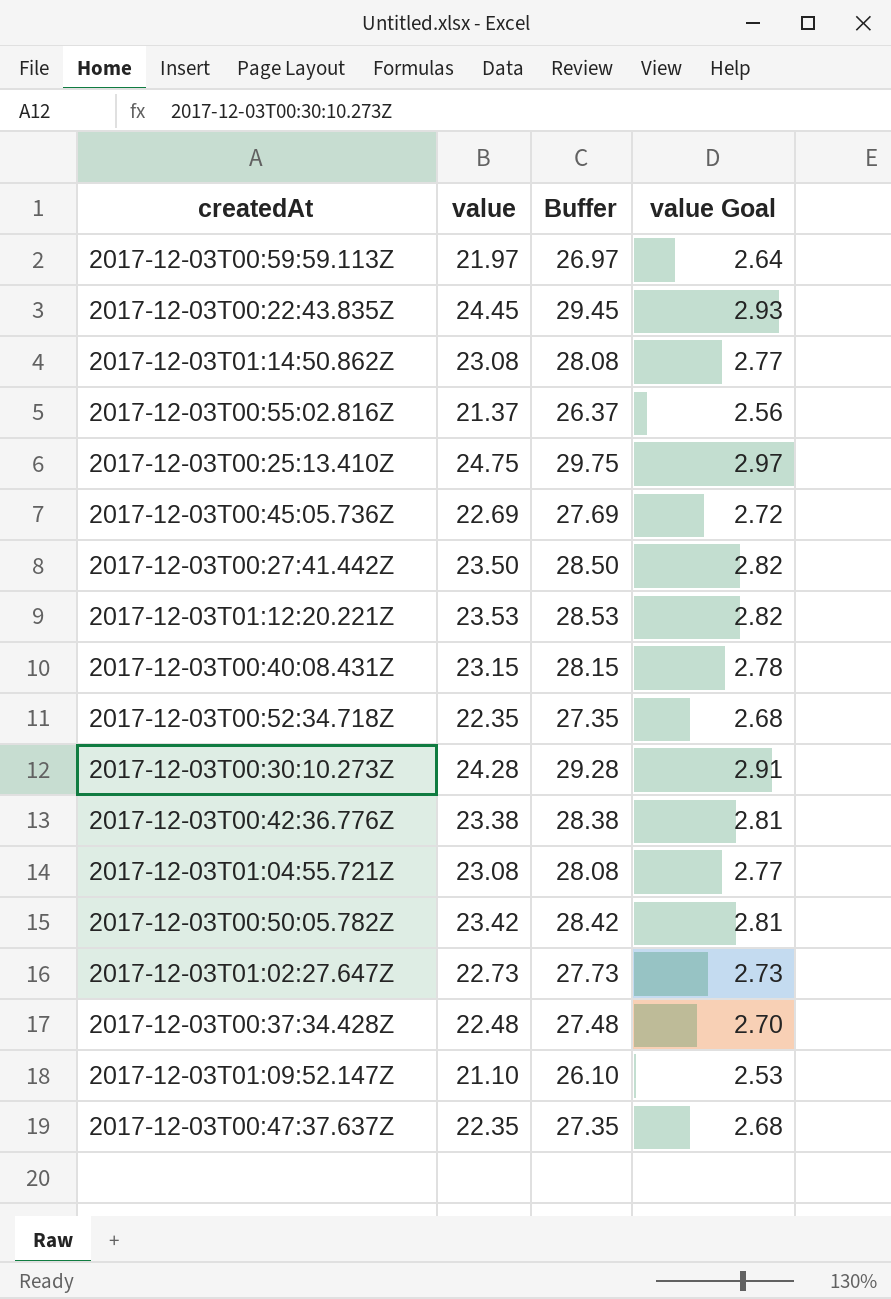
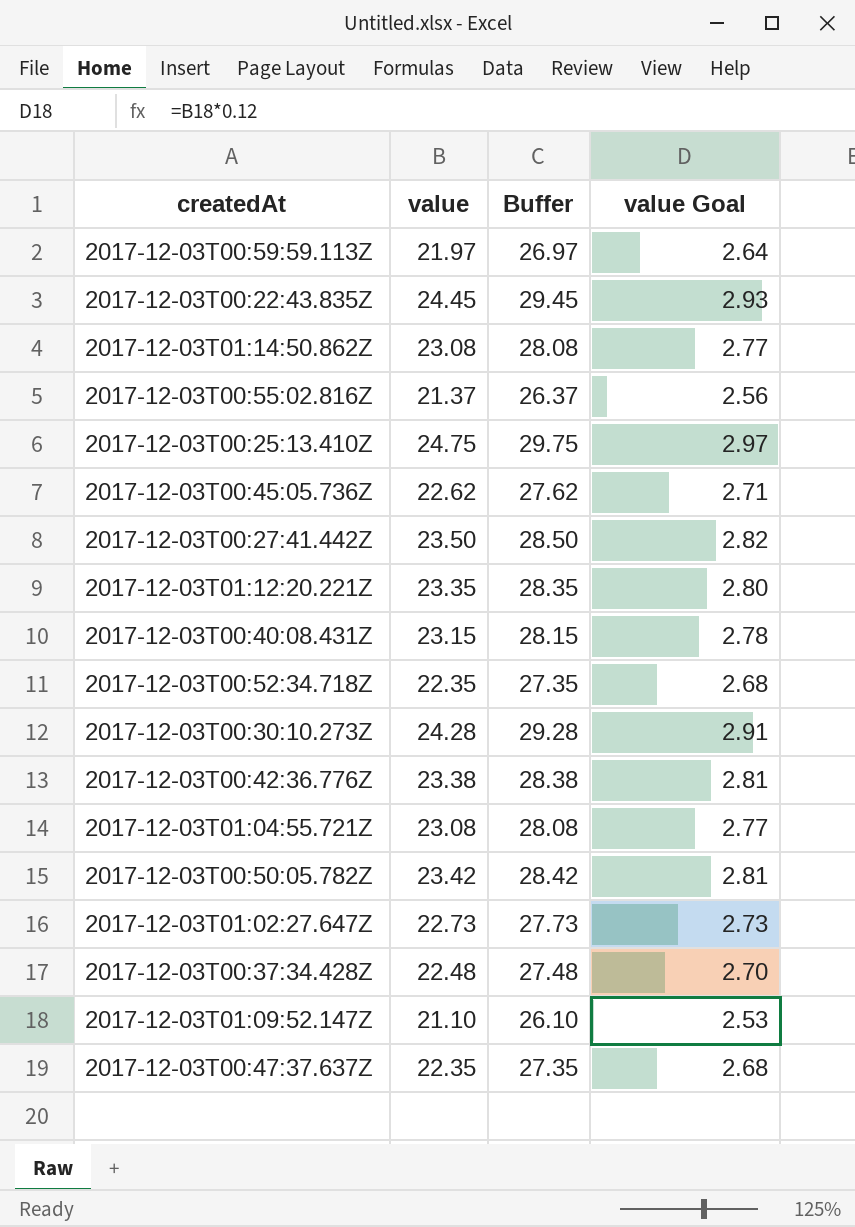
2017-12-03T00:45:05.736Z | value: 22.69 -> 22.62
2017-12-03T00:45:05.736Z | Buffer: 27.69 -> 27.62
2017-12-03T00:45:05.736Z | value Goal: 2.72 -> 2.71
2017-12-03T01:12:20.221Z | value: 23.53 -> 23.35
2017-12-03T01:12:20.221Z | Buffer: 28.53 -> 28.35
2017-12-03T01:12:20.221Z | value Goal: 2.82 -> 2.80

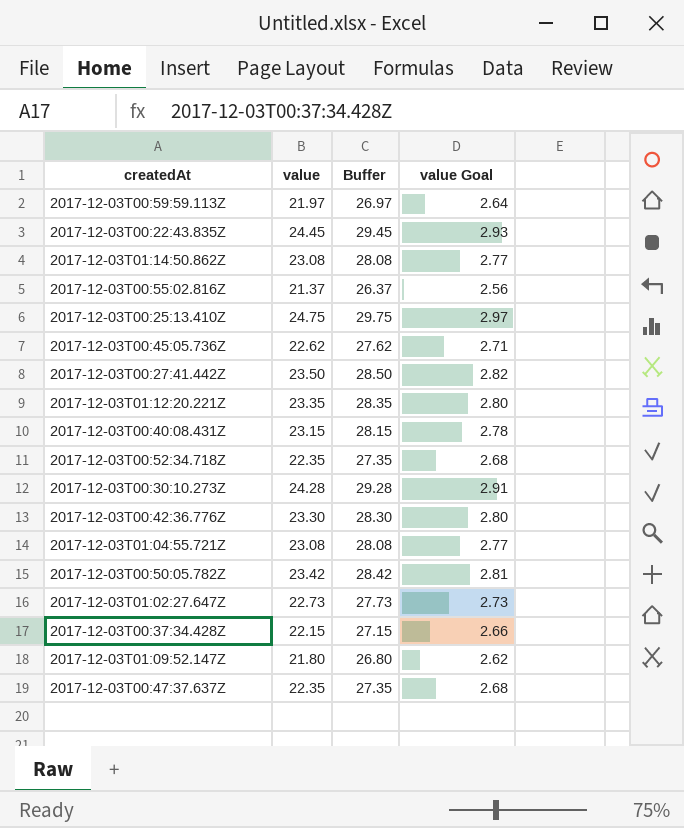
2017-12-03T00:42:36.776Z | value: 23.38 -> 23.30
2017-12-03T00:42:36.776Z | Buffer: 28.38 -> 28.30
2017-12-03T00:42:36.776Z | value Goal: 2.81 -> 2.80
2017-12-03T00:37:34.428Z | value: 22.48 -> 22.15
2017-12-03T00:37:34.428Z | Buffer: 27.48 -> 27.15
2017-12-03T00:37:34.428Z | value Goal: 2.70 -> 2.66
2017-12-03T01:09:52.147Z | value: 21.10 -> 21.80
2017-12-03T01:09:52.147Z | Buffer: 26.10 -> 26.80
2017-12-03T01:09:52.147Z | value Goal: 2.53 -> 2.62

